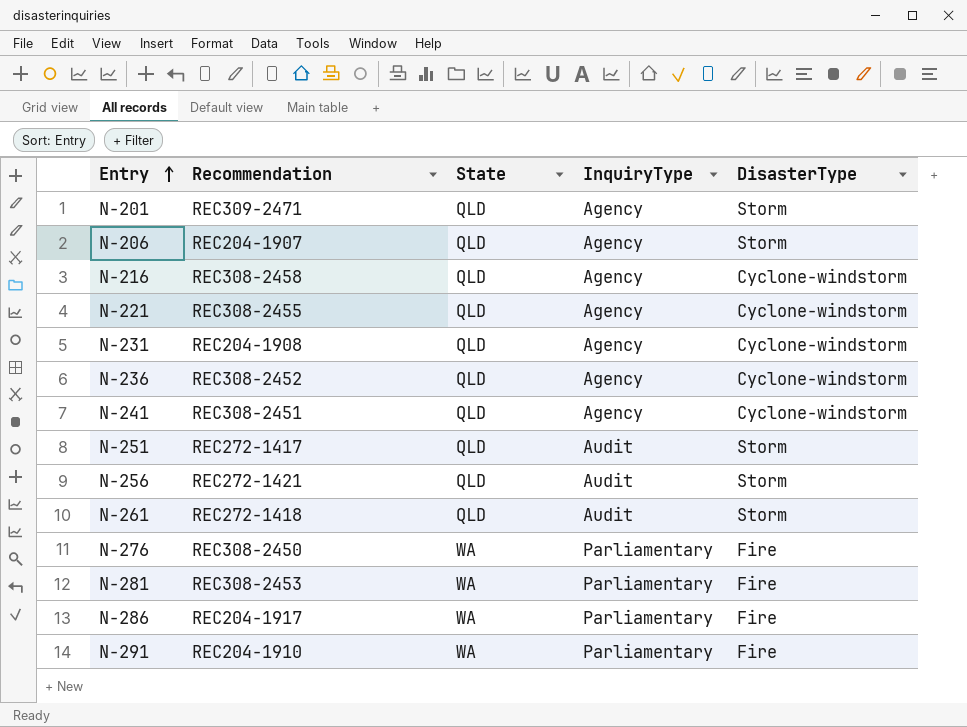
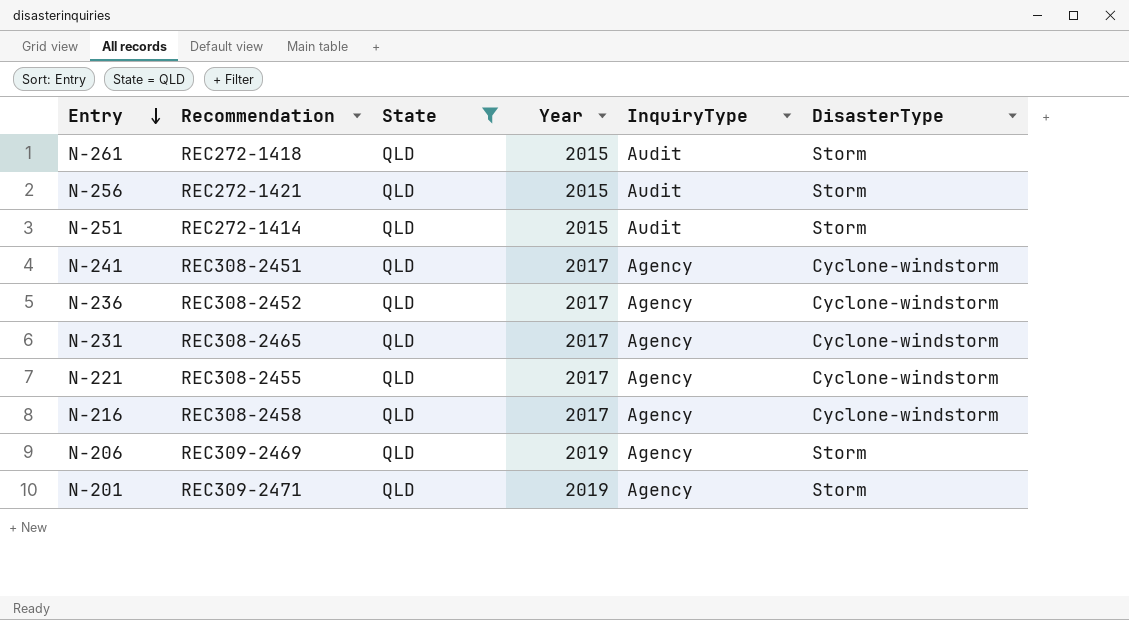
filter: none -> State = QLD
row order: Entry ascending -> Entry descending
column Year | position: none -> 4
N-251 | Recommendation: REC272-1417 -> REC272-1414
N-231 | Recommendation: REC204-1908 -> REC308-2465
N-206 | Recommendation: REC204-1907 -> REC309-2469

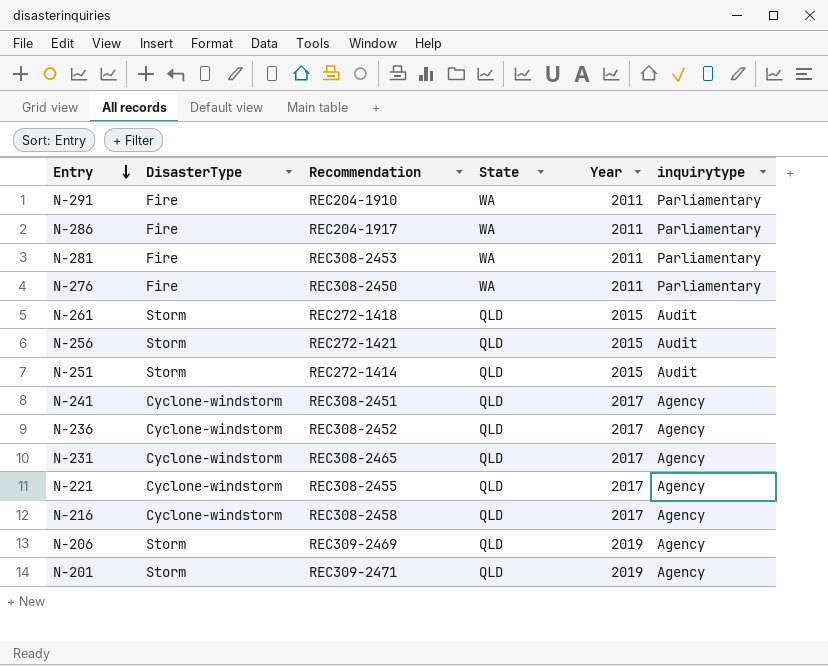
filter: State = QLD -> none
column DisasterType | position: 6 -> 2
column name: InquiryType -> inquirytype

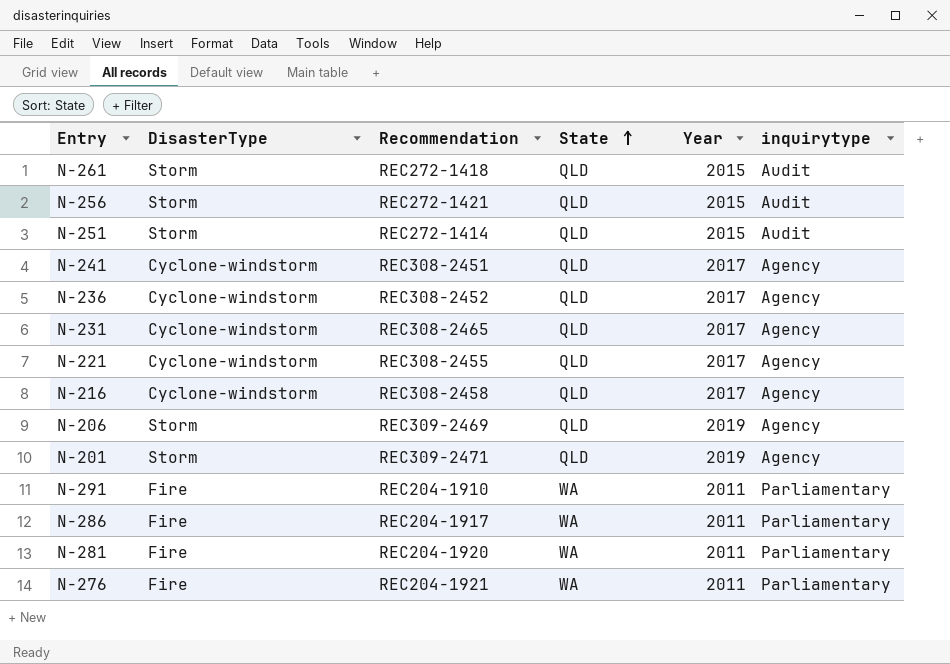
row order: Entry descending -> State ascending
N-281 | Recommendation: REC308-2453 -> REC204-1920
N-276 | Recommendation: REC308-2450 -> REC204-1921

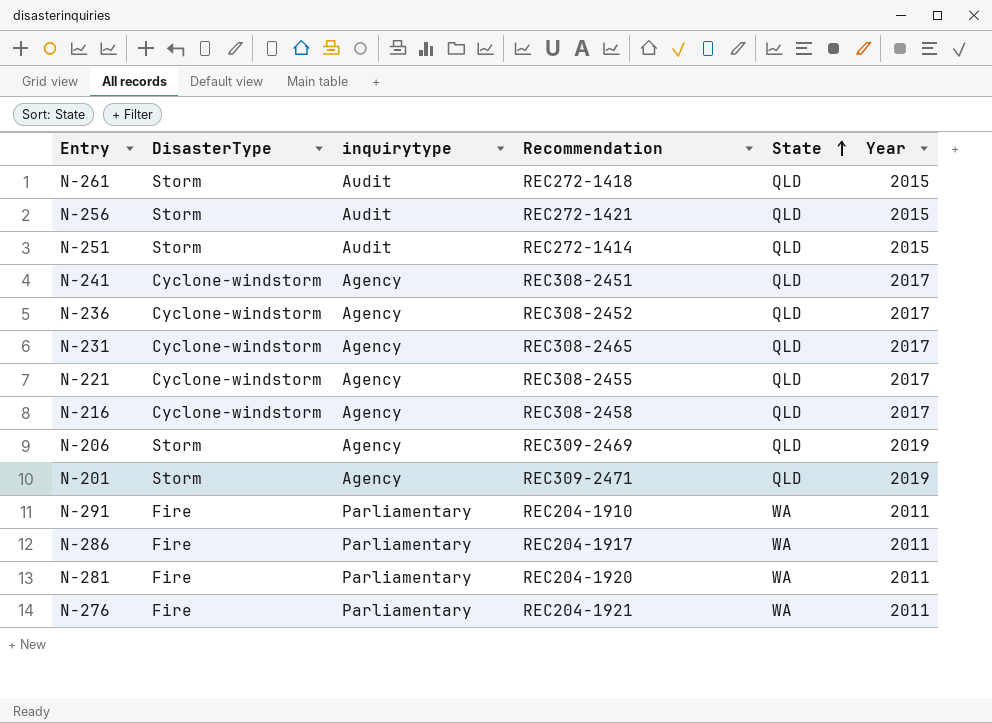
column inquirytype | position: 6 -> 3

